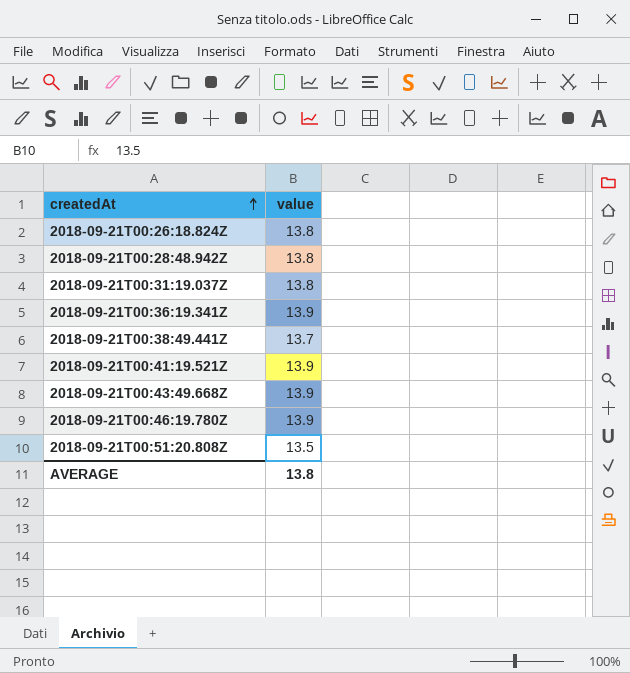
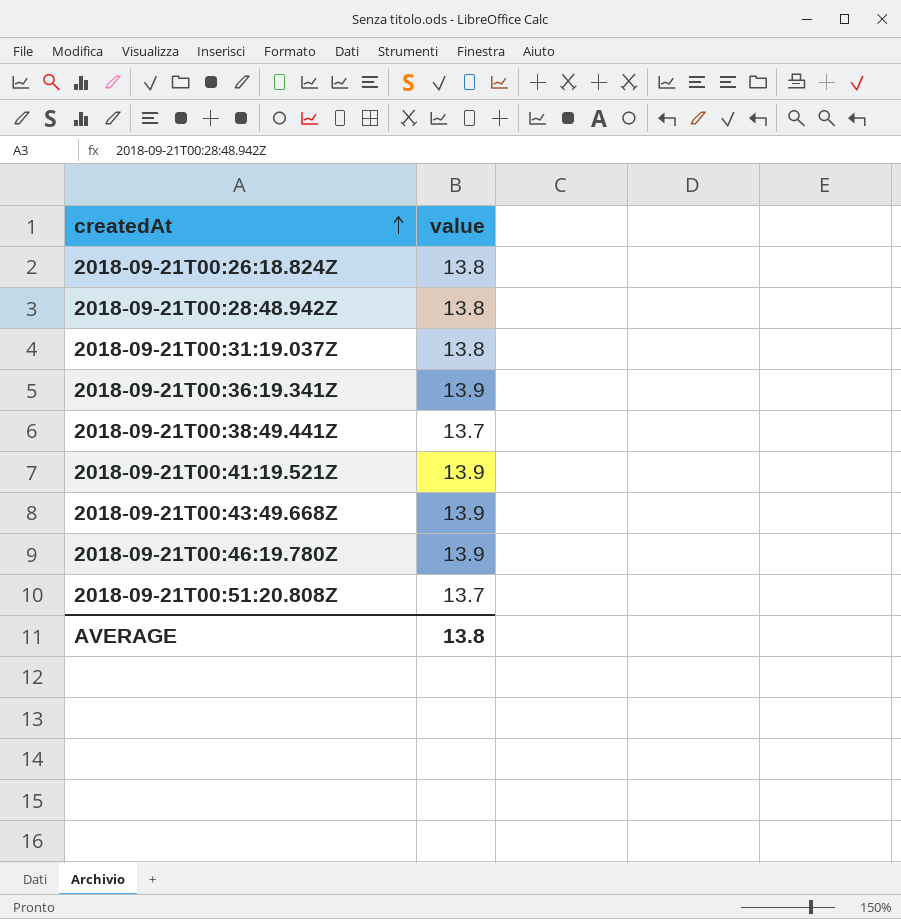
2018-09-21T00:51:20.808Z | value: 13.5 -> 13.7

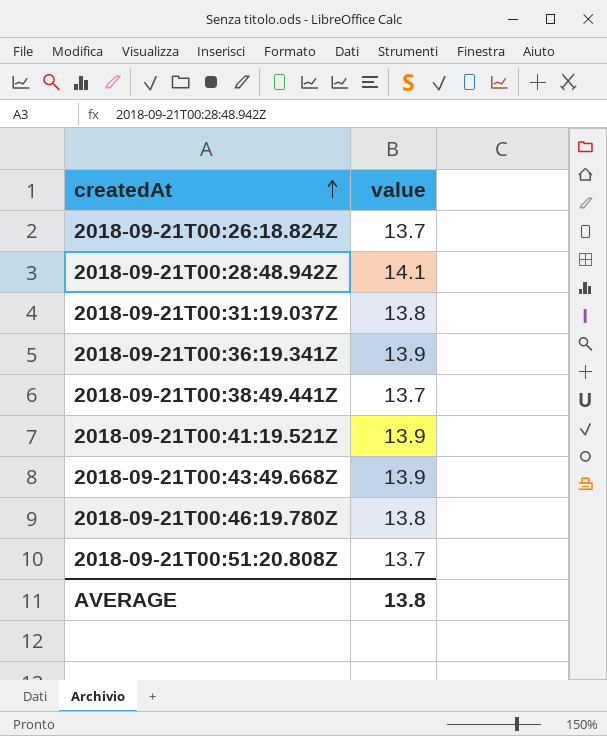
2018-09-21T00:26:18.824Z | value: 13.8 -> 13.7
2018-09-21T00:28:48.942Z | value: 13.8 -> 14.1
2018-09-21T00:46:19.780Z | value: 13.9 -> 13.8

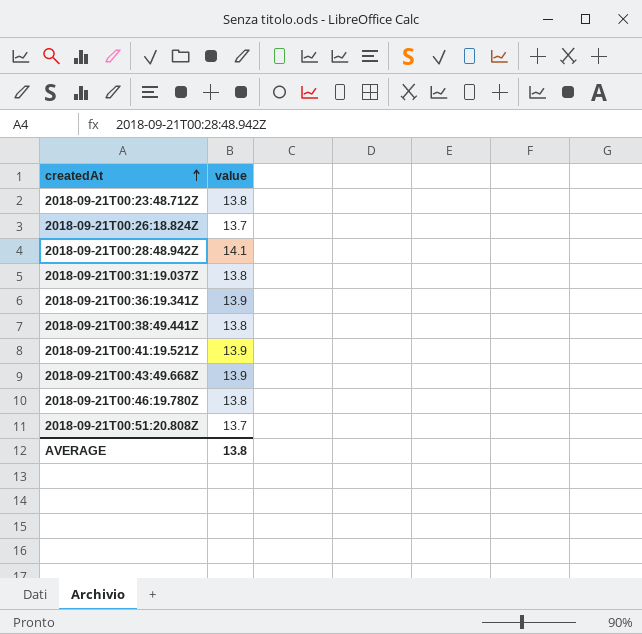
row 2018-09-21T00:23:48.712Z: none -> 13.8
2018-09-21T00:38:49.441Z | value: 13.7 -> 13.8

